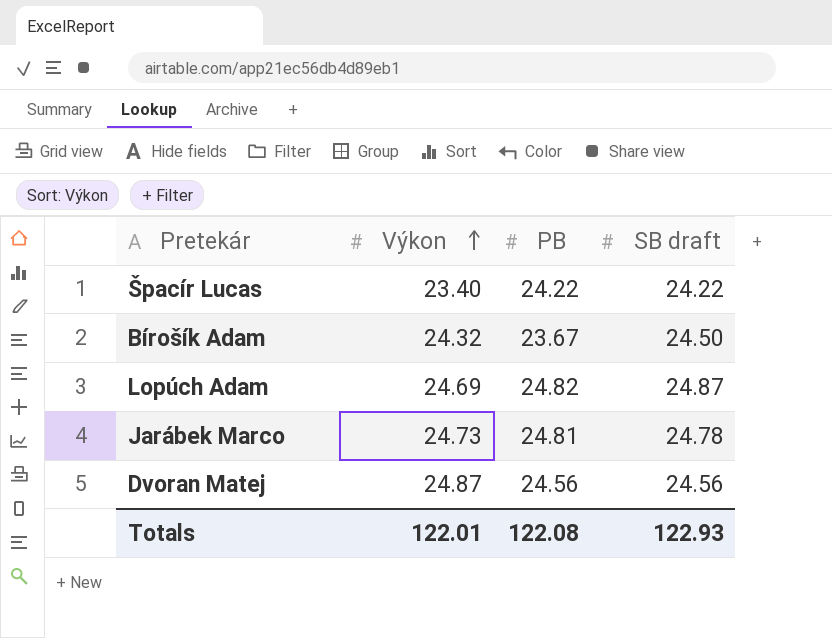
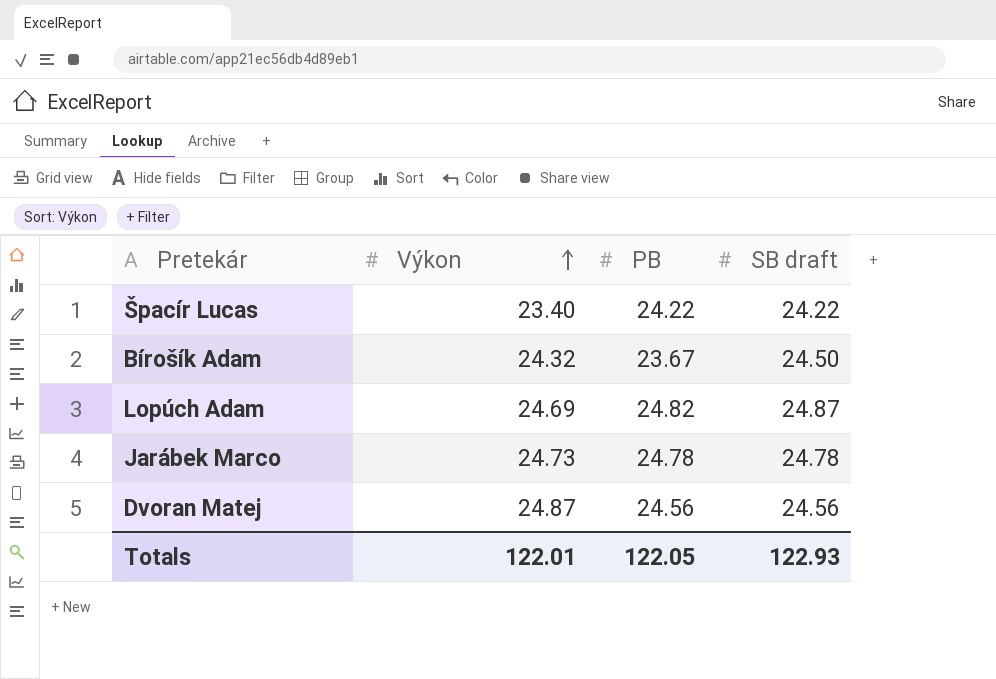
Jarábek Marco | PB: 24.81 -> 24.78
Totals | PB: 122.08 -> 122.05

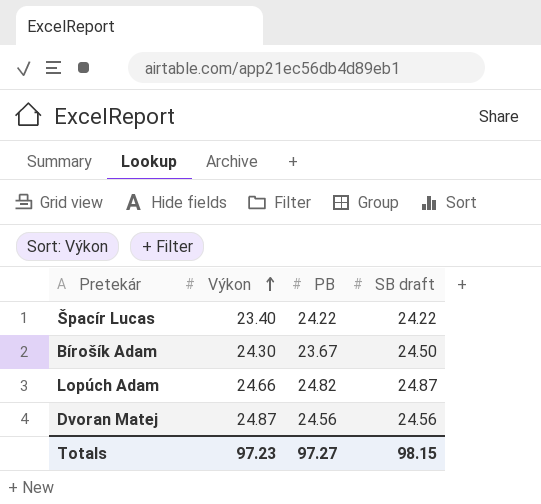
row Jarábek Marco: 24.73 | 24.78 | 24.78 -> none
Bírošík Adam | Výkon: 24.32 -> 24.30
Lopúch Adam | Výkon: 24.69 -> 24.66
Totals | Výkon: 122.01 -> 97.23
Totals | PB: 122.05 -> 97.27
Totals | SB draft: 122.93 -> 98.15

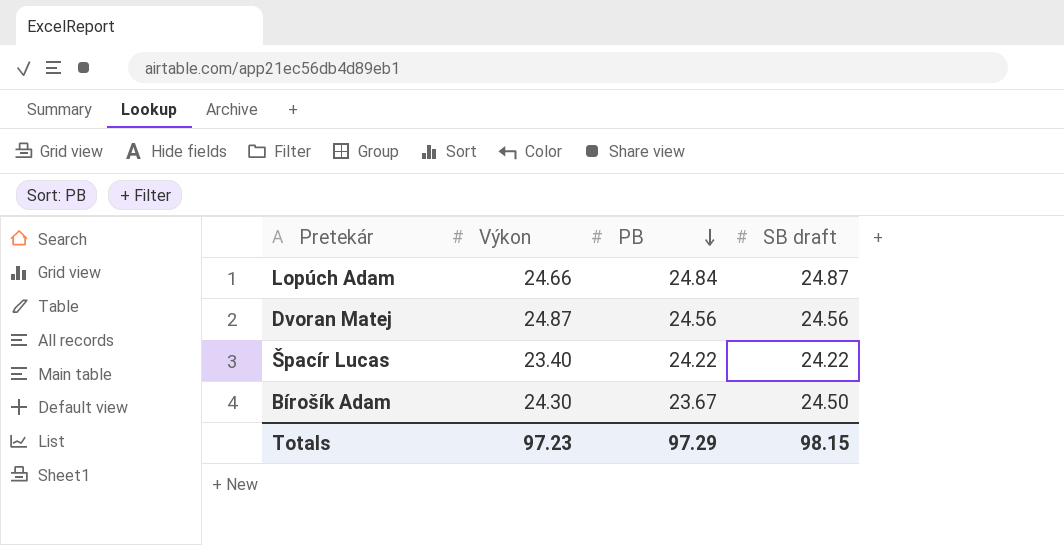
row order: Výkon ascending -> PB descending
Lopúch Adam | PB: 24.82 -> 24.84
Totals | PB: 97.27 -> 97.29

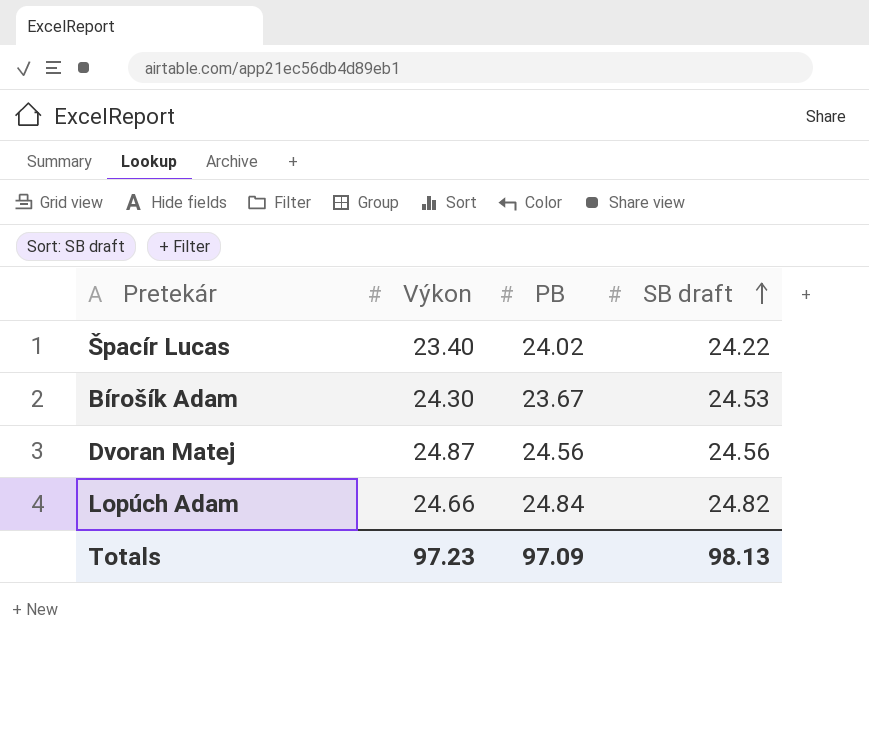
row order: PB descending -> SB draft ascending
Špacír Lucas | PB: 24.22 -> 24.02
Bírošík Adam | SB draft: 24.50 -> 24.53
Lopúch Adam | SB draft: 24.87 -> 24.82
Totals | PB: 97.29 -> 97.09
Totals | SB draft: 98.15 -> 98.13

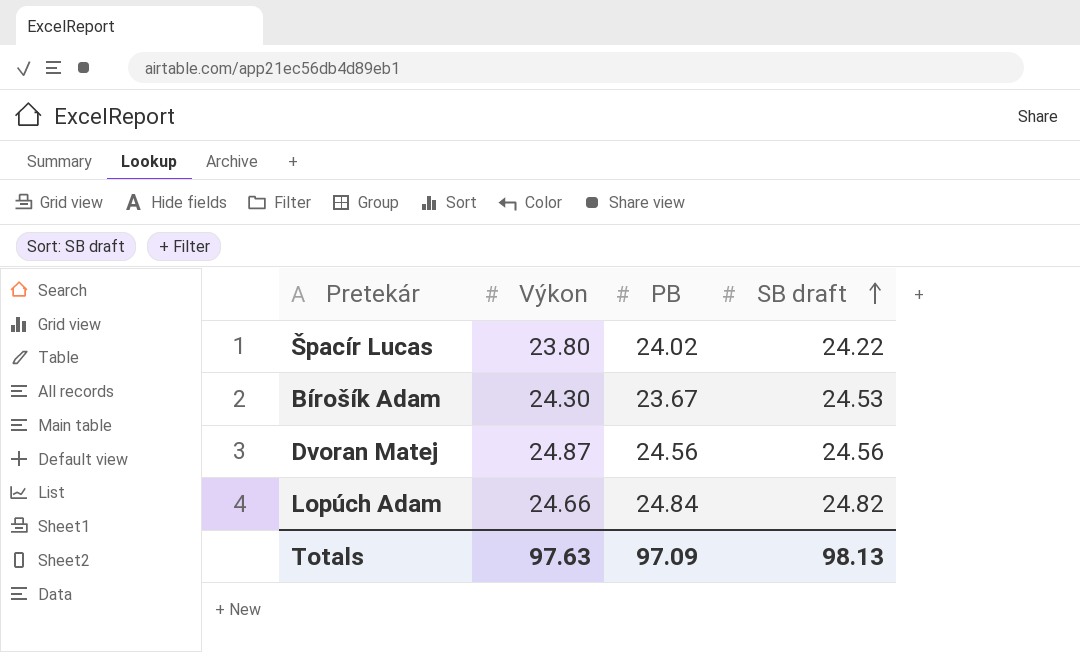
Špacír Lucas | Výkon: 23.40 -> 23.80
Totals | Výkon: 97.23 -> 97.63

